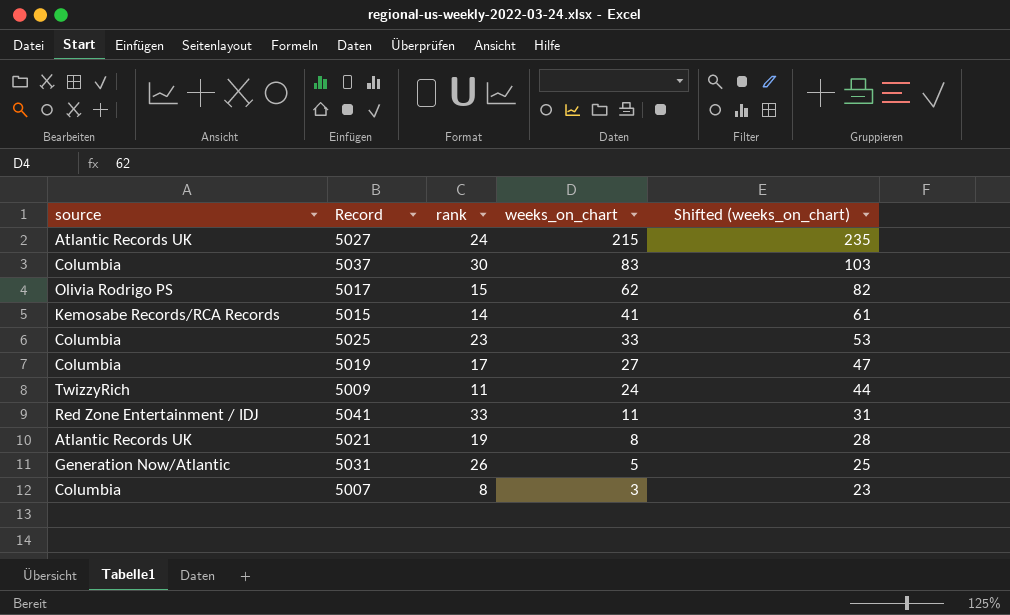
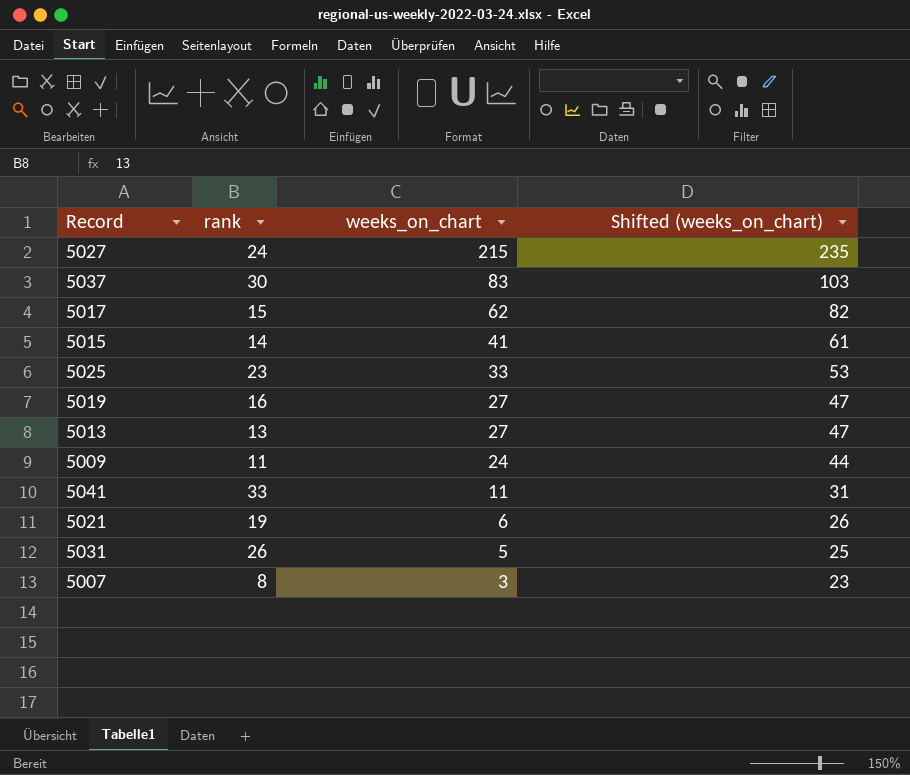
column source | position: 1 -> none
5019 | rank: 17 -> 16
row 5013: none -> 13 | 27 | 47
5021 | weeks_on_chart: 8 -> 6
5021 | Shifted (weeks_on_chart): 28 -> 26

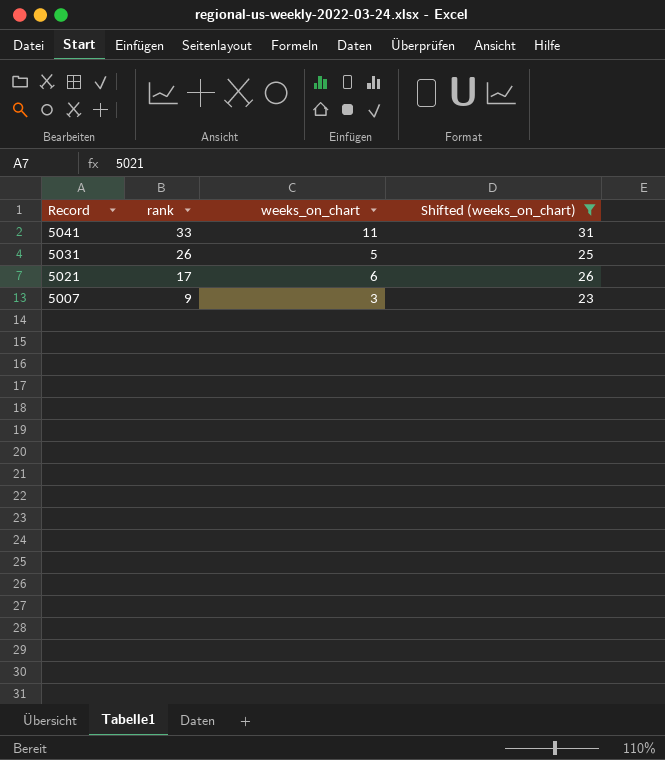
filter: none -> Shifted (weeks_on_chart) <= 31
row order: weeks_on_chart descending -> Record descending
5021 | rank: 19 -> 17
5007 | rank: 8 -> 9

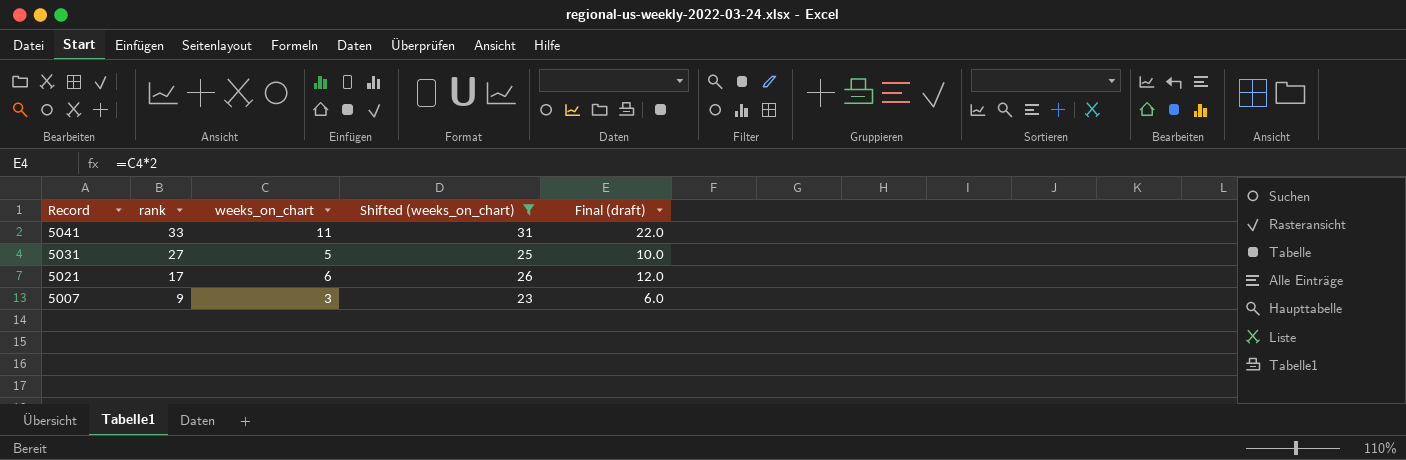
column Final (draft) | formula: none -> [weeks_on_chart] * 2
5031 | rank: 26 -> 27

